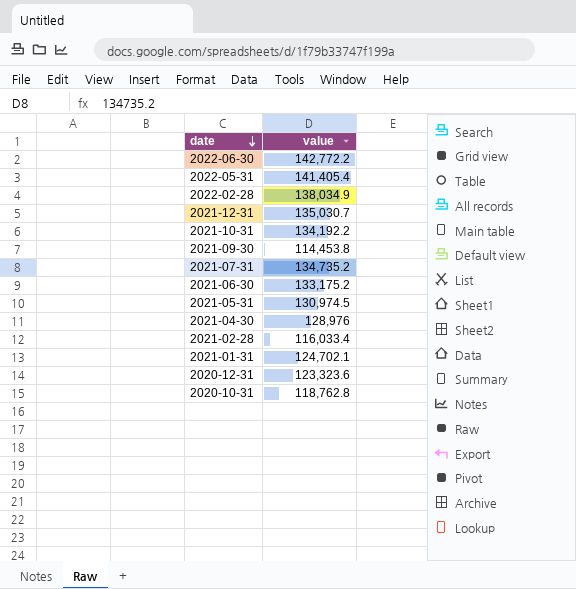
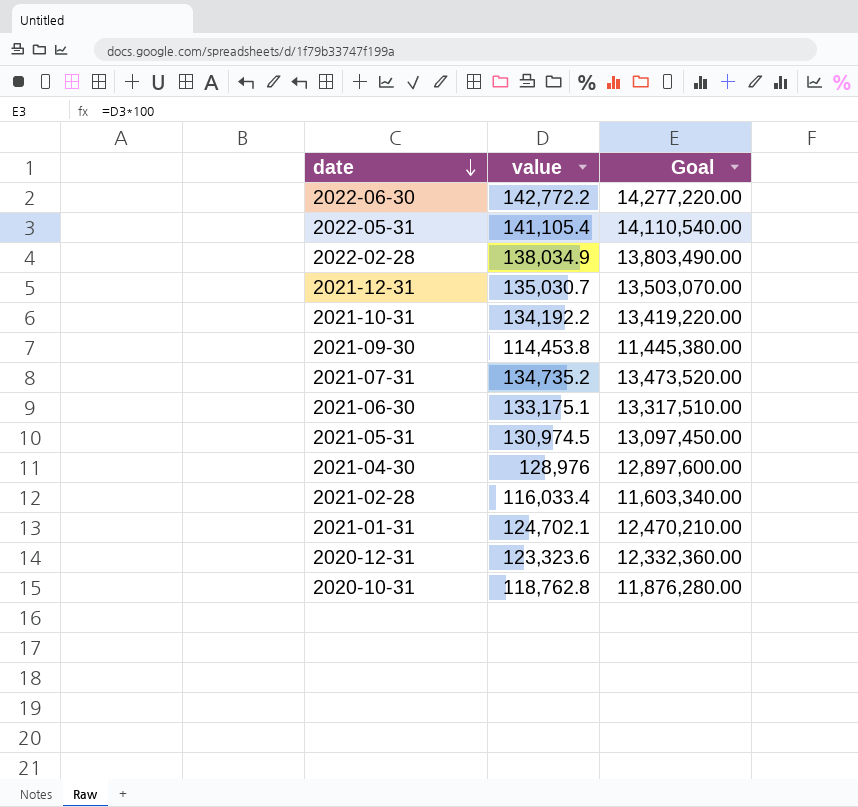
column Goal | formula: none -> [value] * 100
2022-05-31 | value: 141,405.4 -> 141,105.4
2021-06-30 | value: 133,175.2 -> 133,175.1

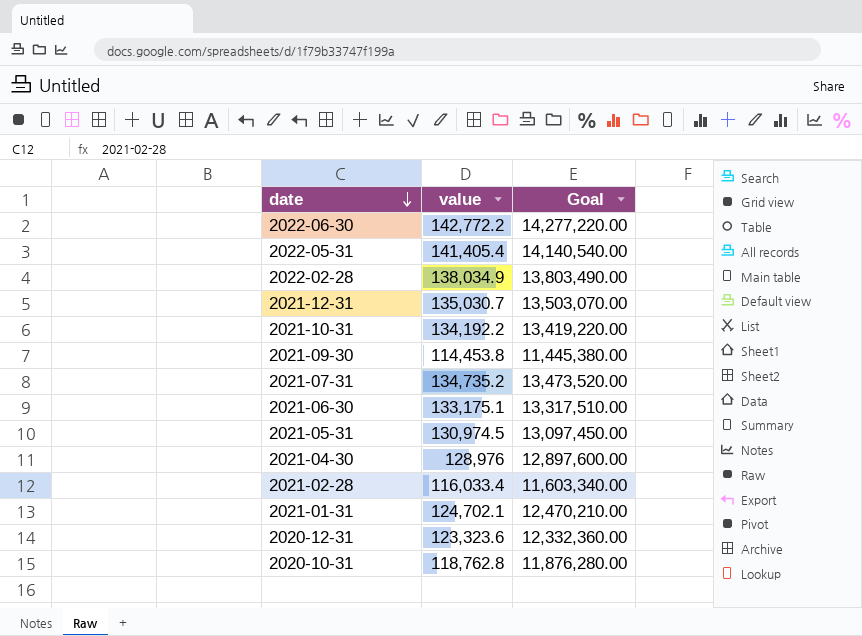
2022-05-31 | value: 141,105.4 -> 141,405.4
2022-05-31 | Goal: 14,110,540.00 -> 14,140,540.00

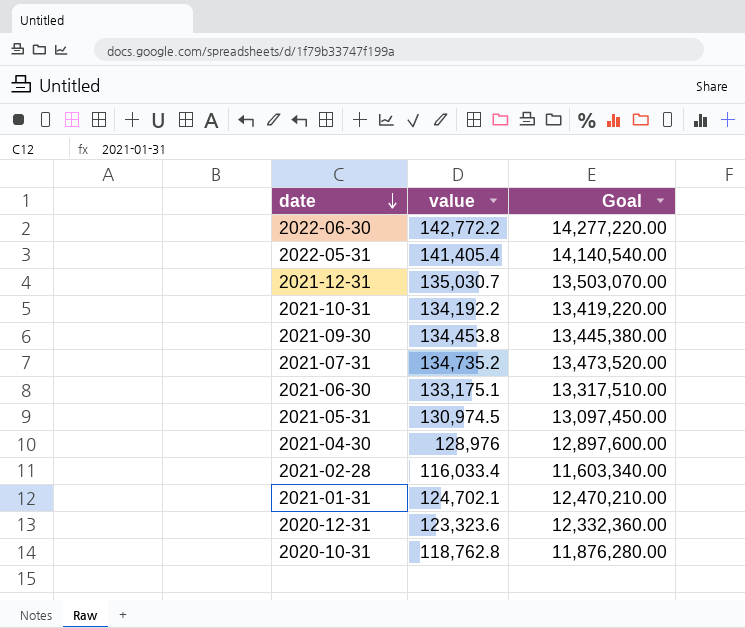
row 2022-02-28: 138,034.9 | 13,803,490.00 -> none
2021-09-30 | value: 114,453.8 -> 134,453.8
2021-09-30 | Goal: 11,445,380.00 -> 13,445,380.00

